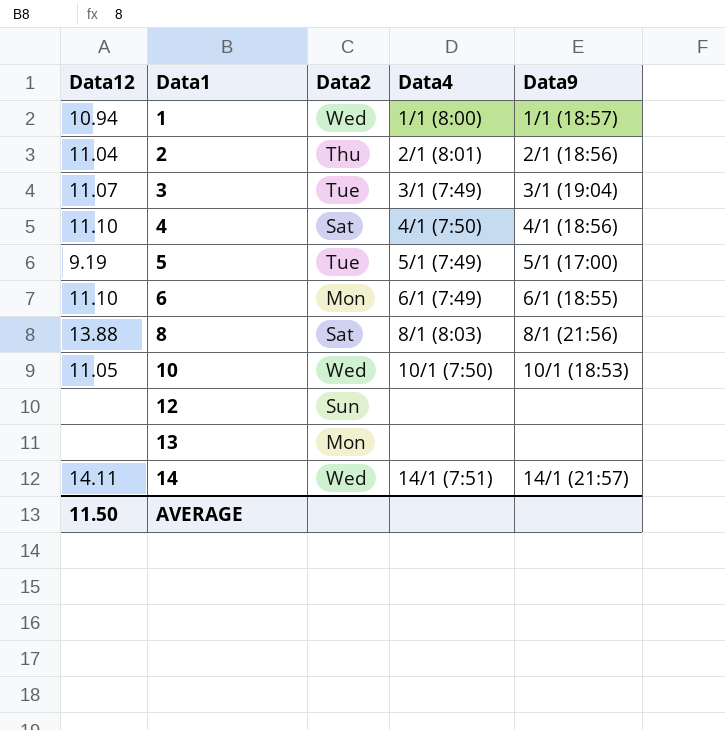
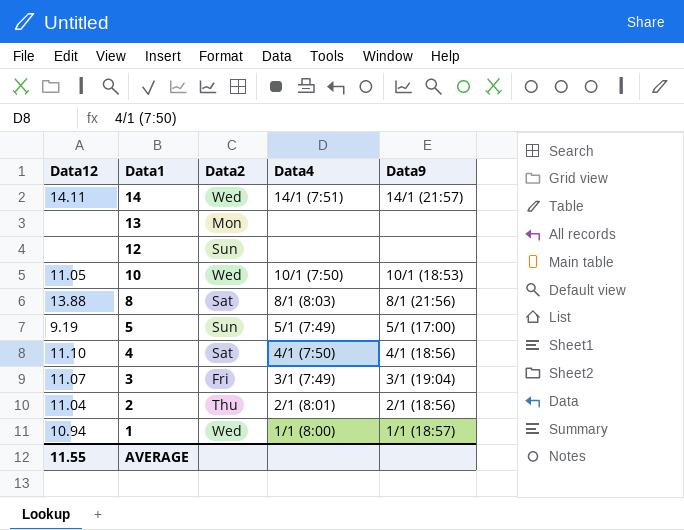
row order: Data1 ascending -> Data1 descending
row 6: 11.10 | Mon | 6/1 (7:49) | 6/1 (18:55) -> none
5 | Data2: Tue -> Sun
3 | Data2: Tue -> Fri
AVERAGE | Data12: 11.50 -> 11.55

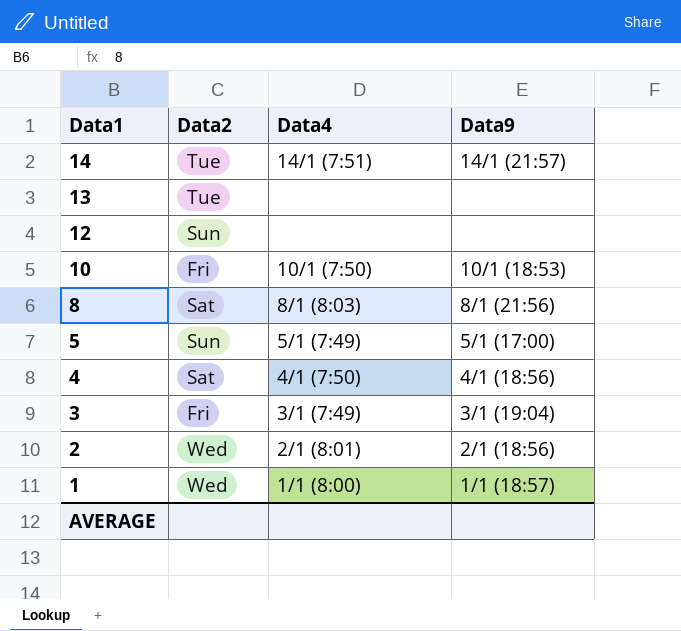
column Data12 | position: 1 -> none
14 | Data2: Wed -> Tue
13 | Data2: Mon -> Tue
10 | Data2: Wed -> Fri
2 | Data2: Thu -> Wed

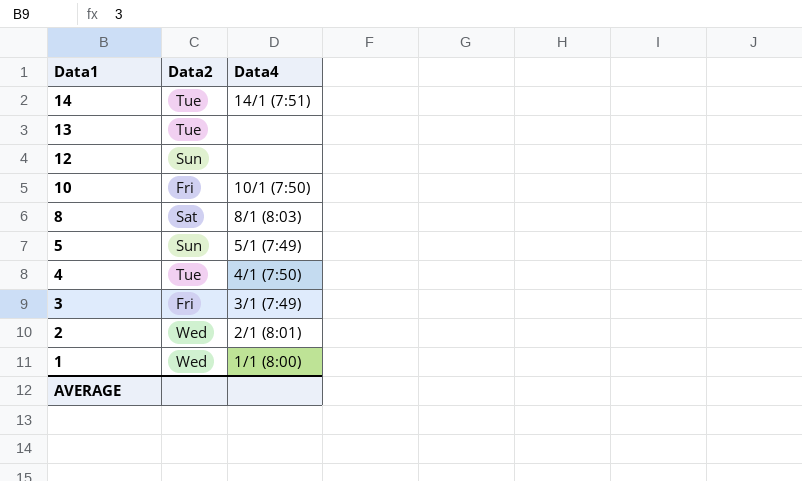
column Data9 | position: 4 -> none
4 | Data2: Sat -> Tue

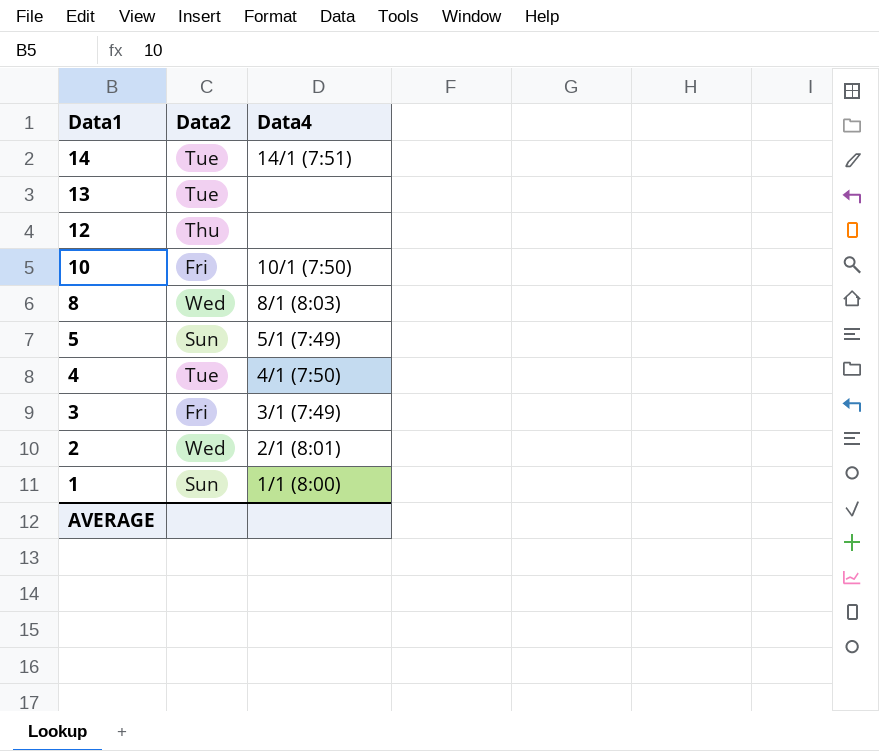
12 | Data2: Sun -> Thu
8 | Data2: Sat -> Wed
1 | Data2: Wed -> Sun

